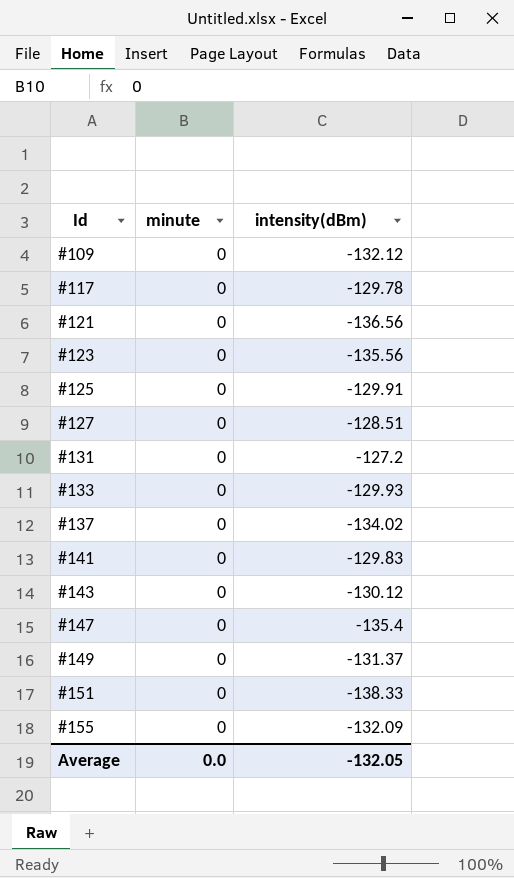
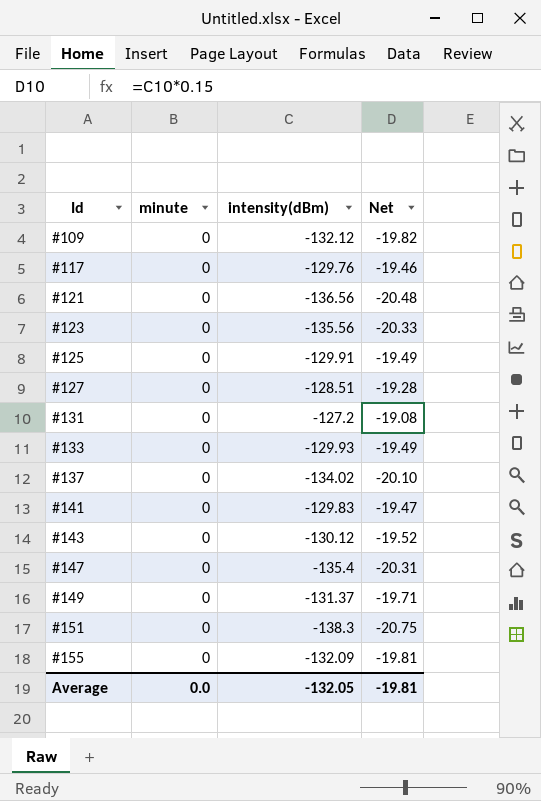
column Net | formula: none -> [intensity(dBm)] * 0.15
#117 | intensity(dBm): -129.78 -> -129.76
#151 | intensity(dBm): -138.33 -> -138.3

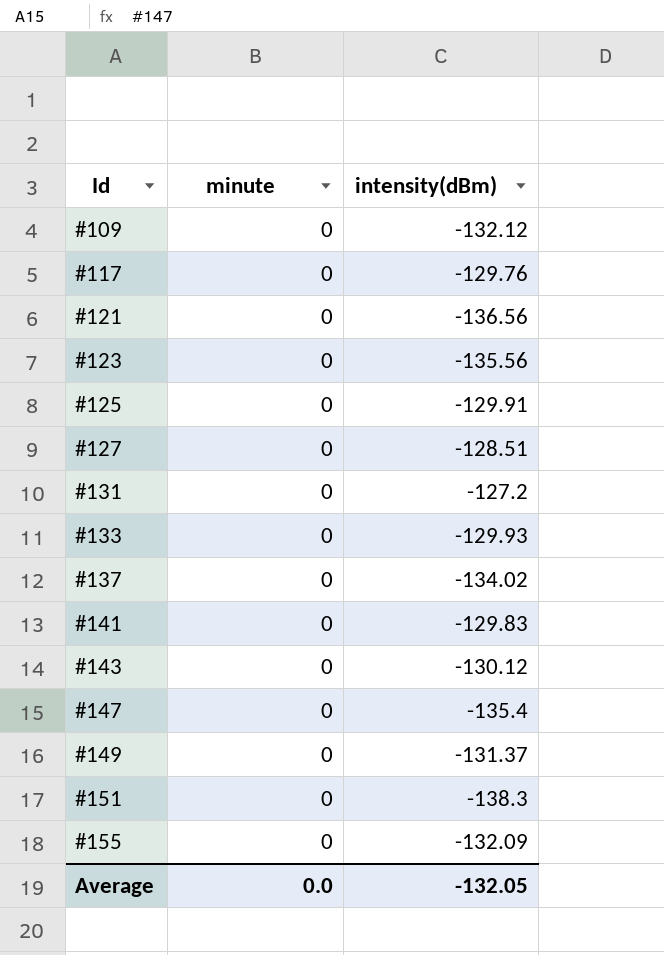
column Net | formula: [intensity(dBm)] * 0.15 -> none

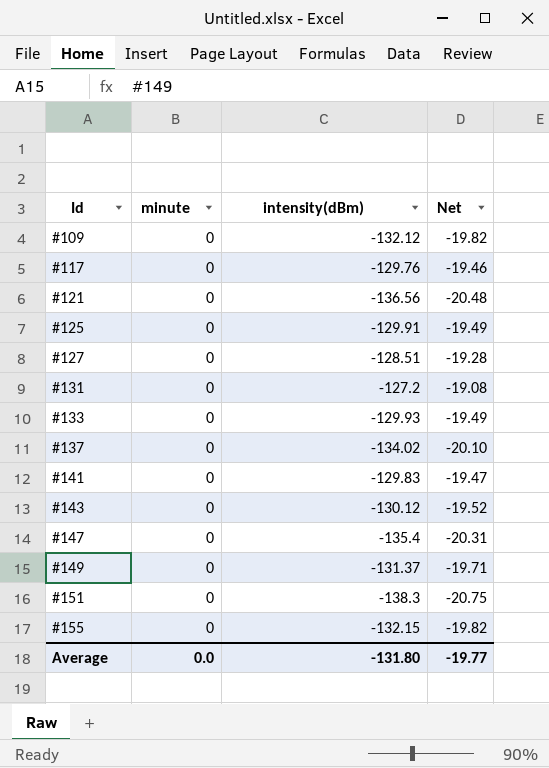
column Net | formula: none -> [intensity(dBm)] * 0.15
row #123: 0 | -135.56 -> none
#155 | intensity(dBm): -132.09 -> -132.15
Average | intensity(dBm): -132.05 -> -131.80

